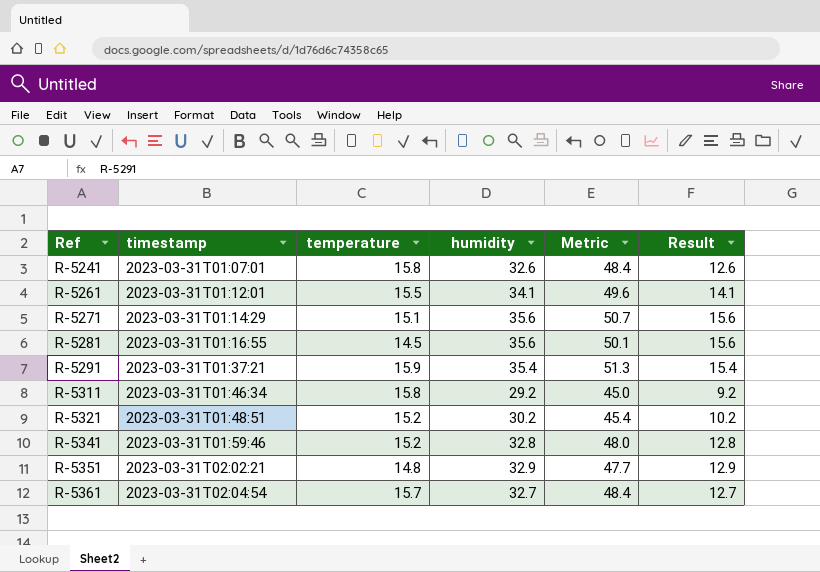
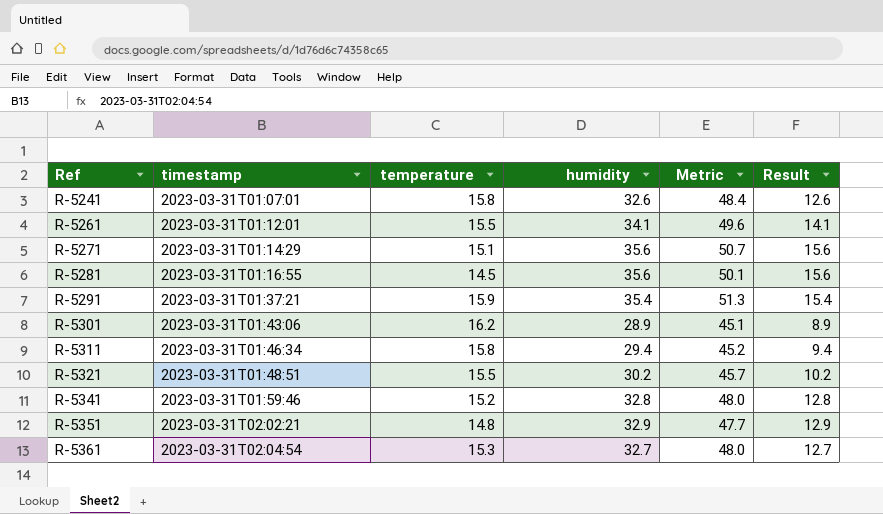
row R-5301: none -> 2023-03-31T01:43:06 | 16.2 | 28.9 | 45.1 | 8.9
R-5311 | humidity: 29.2 -> 29.4
R-5311 | Metric: 45.0 -> 45.2
R-5311 | Result: 9.2 -> 9.4
R-5321 | temperature: 15.2 -> 15.5
R-5321 | Metric: 45.4 -> 45.7
R-5361 | temperature: 15.7 -> 15.3
R-5361 | Metric: 48.4 -> 48.0

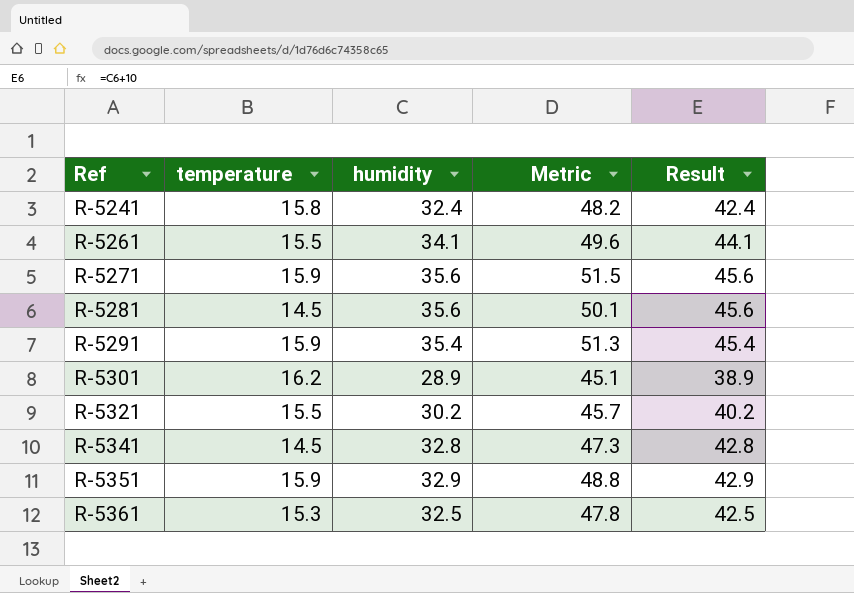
column timestamp | position: 2 -> none
column Result | formula: [humidity] - 20 -> [humidity] + 10
row R-5311: 2023-03-31T01:46:34 | 15.8 | 29.4 | 45.2 | 9.4 -> none
R-5241 | humidity: 32.6 -> 32.4
R-5241 | Metric: 48.4 -> 48.2
R-5271 | temperature: 15.1 -> 15.9
R-5271 | Metric: 50.7 -> 51.5
R-5341 | temperature: 15.2 -> 14.5
R-5341 | Metric: 48.0 -> 47.3
R-5351 | temperature: 14.8 -> 15.9
R-5351 | Metric: 47.7 -> 48.8
R-5361 | humidity: 32.7 -> 32.5
R-5361 | Metric: 48.0 -> 47.8

